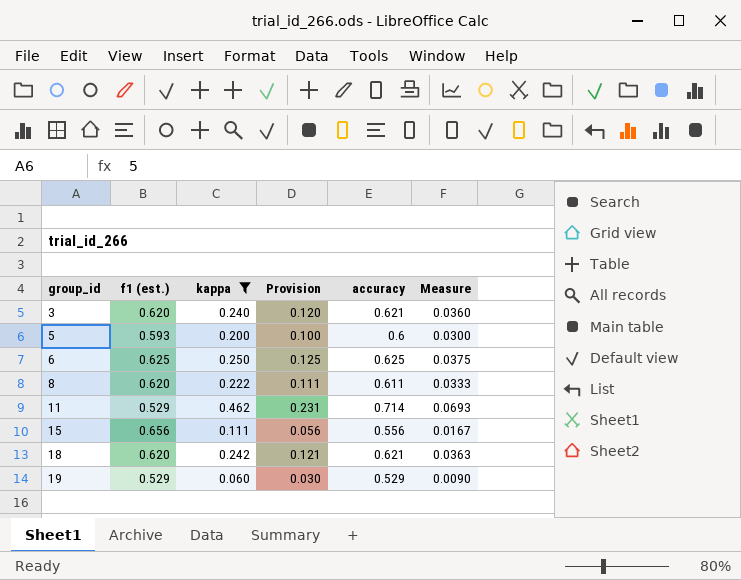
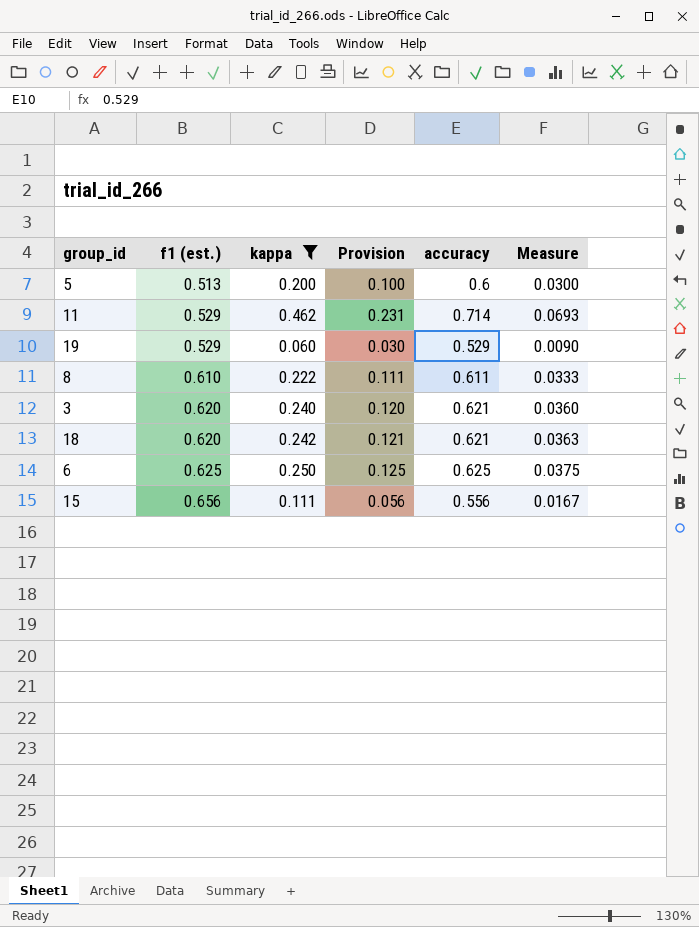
row order: group_id ascending -> f1 (est.) ascending
5 | f1 (est.): 0.593 -> 0.513
8 | f1 (est.): 0.620 -> 0.610

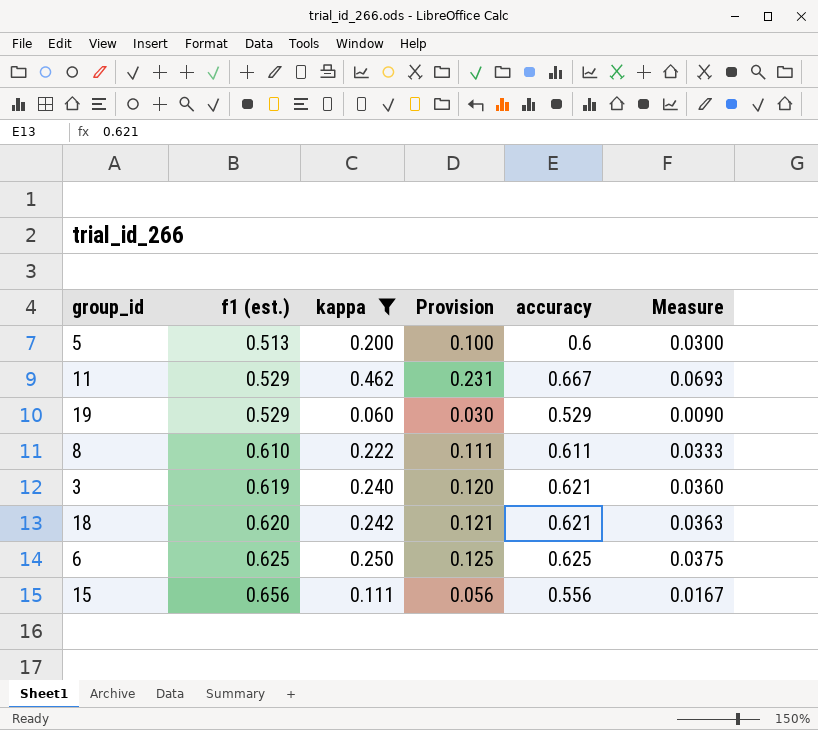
11 | accuracy: 0.714 -> 0.667
3 | f1 (est.): 0.620 -> 0.619

